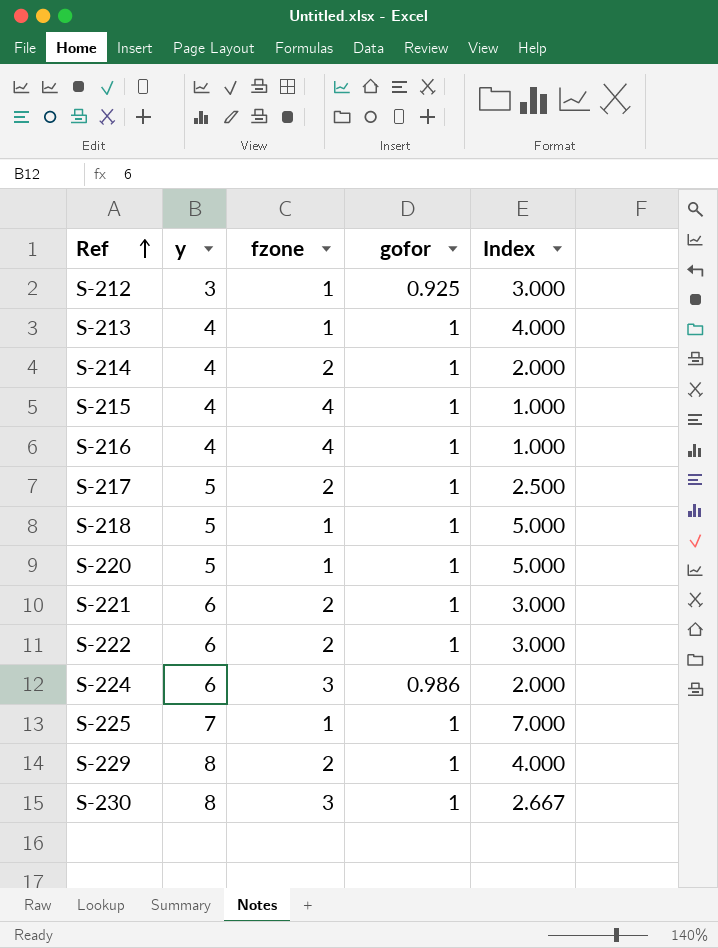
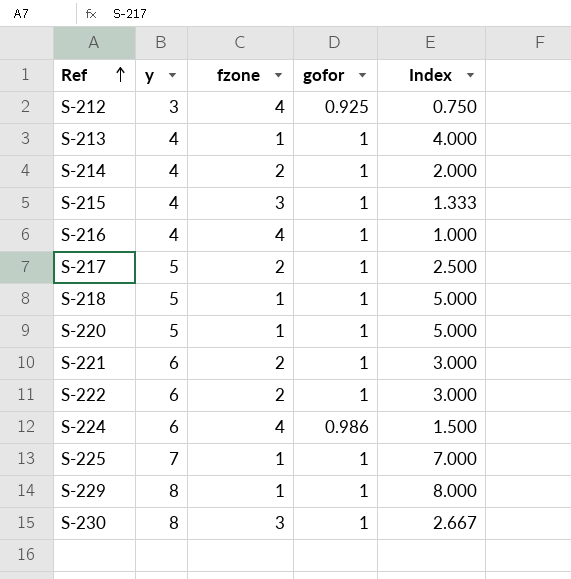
S-212 | fzone: 1 -> 4
S-212 | Index: 3.000 -> 0.750
S-215 | fzone: 4 -> 3
S-215 | Index: 1.000 -> 1.333
S-224 | fzone: 3 -> 4
S-224 | Index: 2.000 -> 1.500
S-229 | fzone: 2 -> 1
S-229 | Index: 4.000 -> 8.000

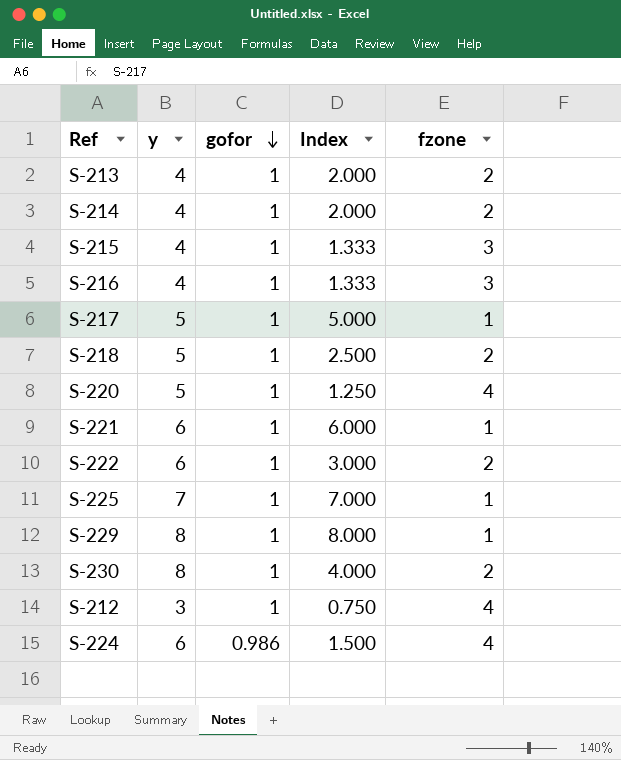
row order: Ref ascending -> gofor descending
column fzone | position: 3 -> 5
S-213 | Index: 4.000 -> 2.000
S-213 | fzone: 1 -> 2
S-216 | Index: 1.000 -> 1.333
S-216 | fzone: 4 -> 3
S-217 | Index: 2.500 -> 5.000
S-217 | fzone: 2 -> 1
S-218 | Index: 5.000 -> 2.500
S-218 | fzone: 1 -> 2
S-220 | Index: 5.000 -> 1.250
S-220 | fzone: 1 -> 4
S-221 | Index: 3.000 -> 6.000
S-221 | fzone: 2 -> 1
S-230 | Index: 2.667 -> 4.000
S-230 | fzone: 3 -> 2
S-212 | gofor: 0.925 -> 1

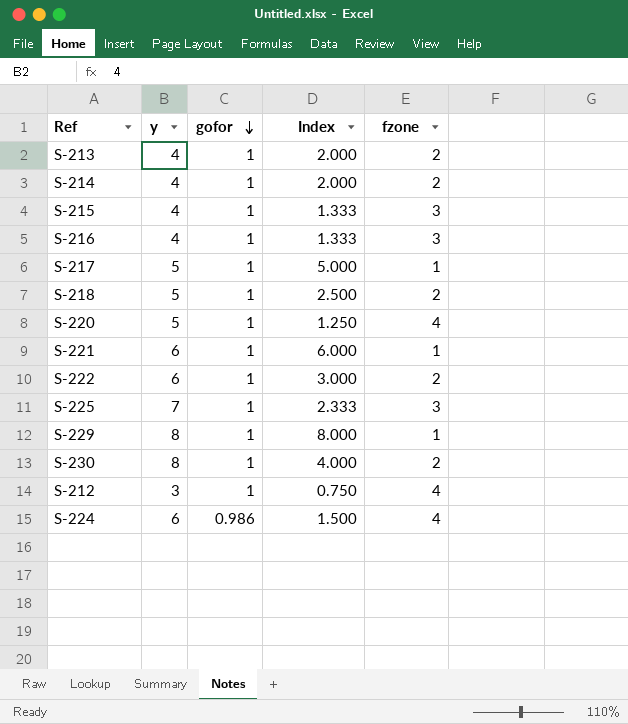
S-225 | Index: 7.000 -> 2.333
S-225 | fzone: 1 -> 3

